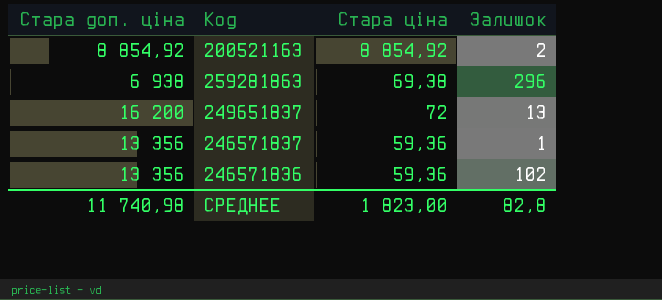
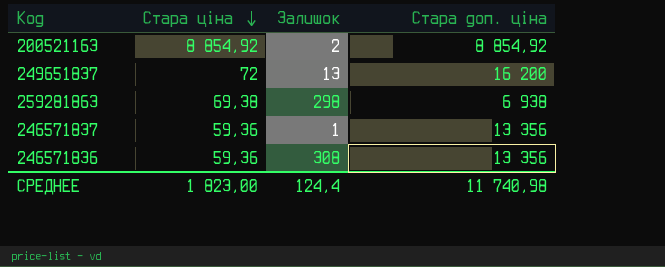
row order: none -> Стара ціна descending
column Стара доп. ціна | position: 1 -> 4
259281863 | Залишок: 296 -> 298
246571836 | Залишок: 102 -> 308
СРЕДНЕЕ | Залишок: 82,8 -> 124,4

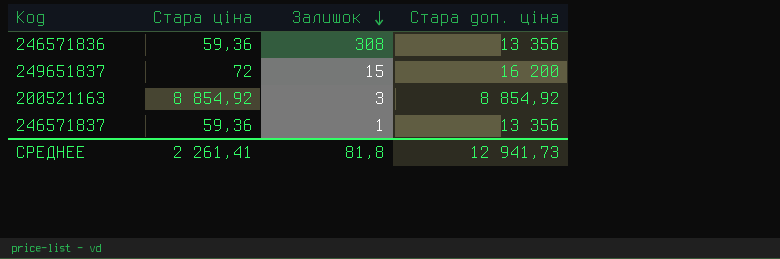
row order: Стара ціна descending -> Залишок descending
row 259281863: 69,38 | 298 | 6 938 -> none
249651837 | Залишок: 13 -> 15
200521163 | Залишок: 2 -> 3
СРЕДНЕЕ | Стара ціна: 1 823,00 -> 2 261,41
СРЕДНЕЕ | Залишок: 124,4 -> 81,8
СРЕДНЕЕ | Стара доп. ціна: 11 740,98 -> 12 941,73

